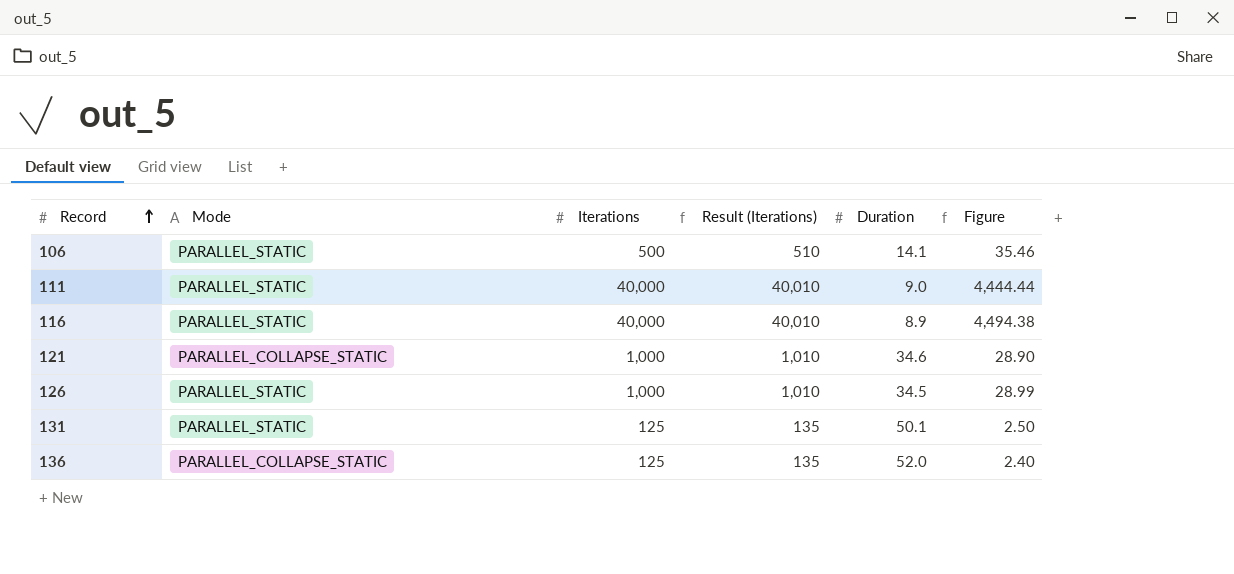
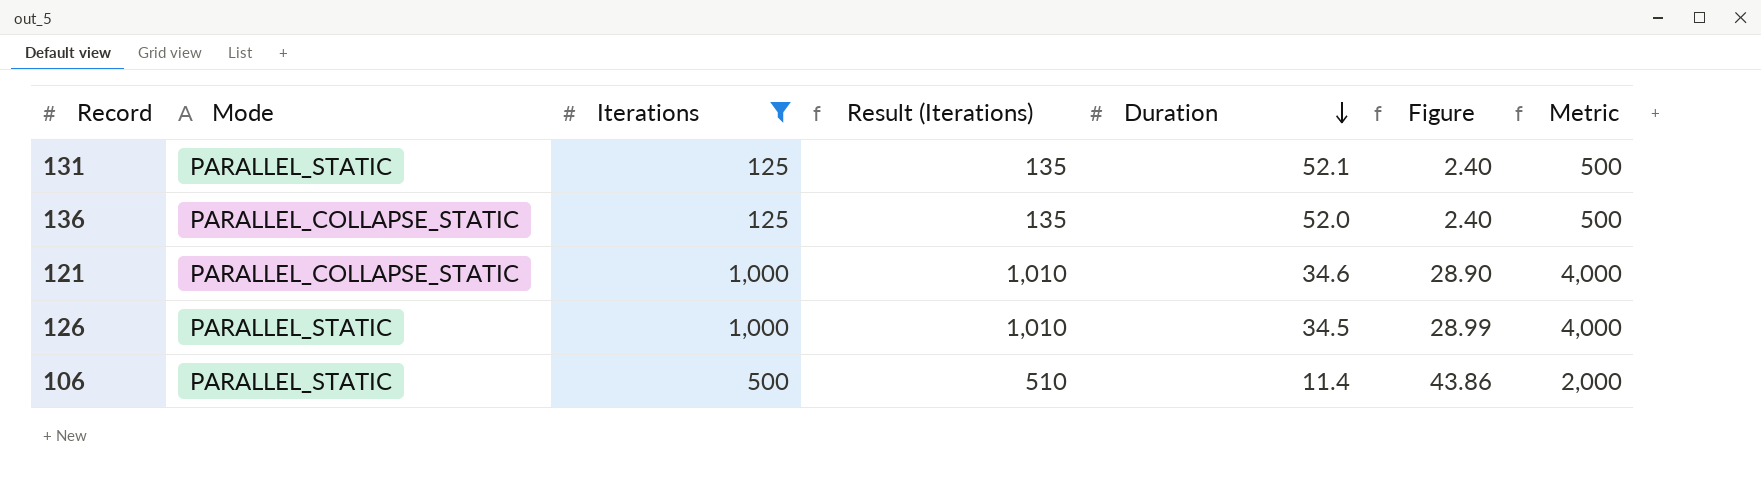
filter: none -> Iterations != 40,000
row order: Record ascending -> Duration descending
column Metric | formula: none -> [Iterations] * 4
131 | Duration: 50.1 -> 52.1
131 | Figure: 2.50 -> 2.40
106 | Duration: 14.1 -> 11.4
106 | Figure: 35.46 -> 43.86

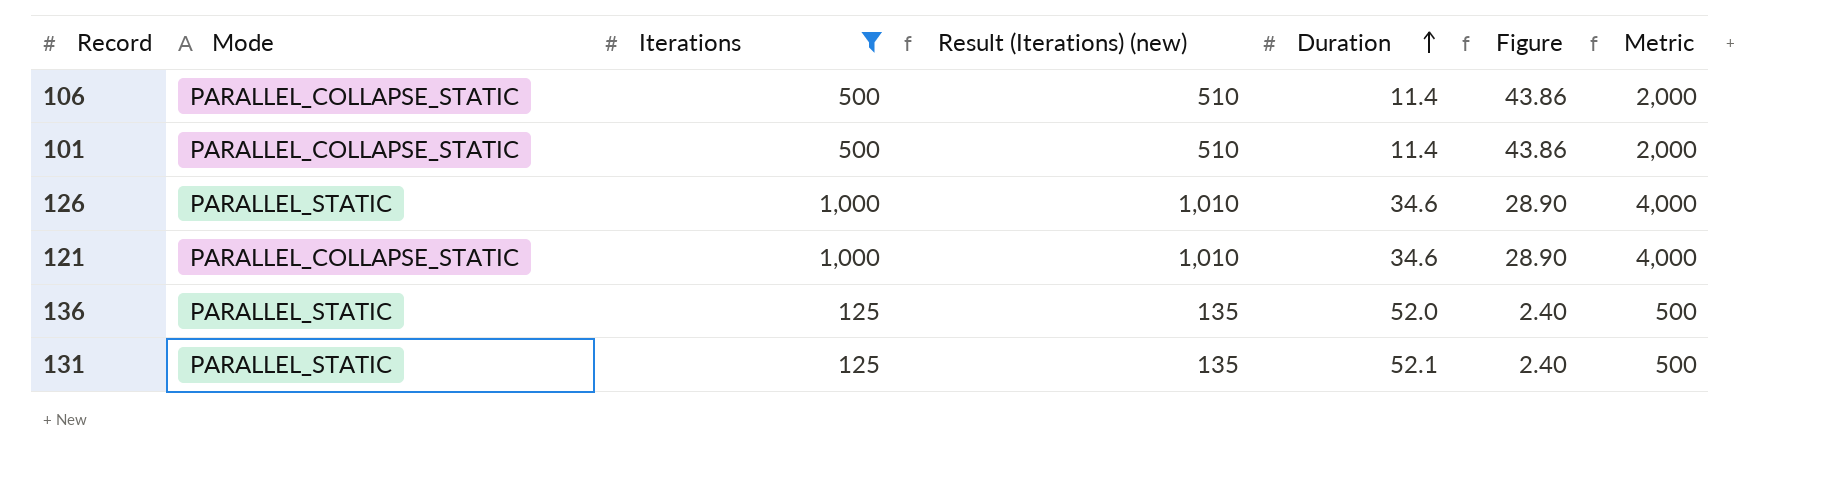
row order: Duration descending -> Duration ascending
column name: Result (Iterations) -> Result (Iterations) (new)
106 | Mode: PARALLEL_STATIC -> PARALLEL_COLLAPSE_STATIC
row 101: none -> PARALLEL_COLLAPSE_STATIC | 500 | 510 | 11.4 | 43.86 | 2,000
126 | Duration: 34.5 -> 34.6
126 | Figure: 28.99 -> 28.90
136 | Mode: PARALLEL_COLLAPSE_STATIC -> PARALLEL_STATIC

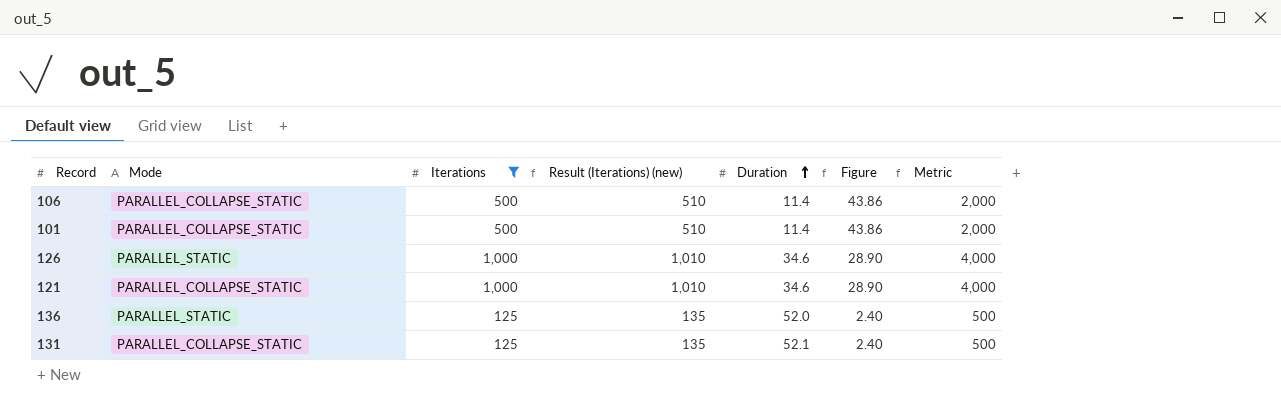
131 | Mode: PARALLEL_STATIC -> PARALLEL_COLLAPSE_STATIC

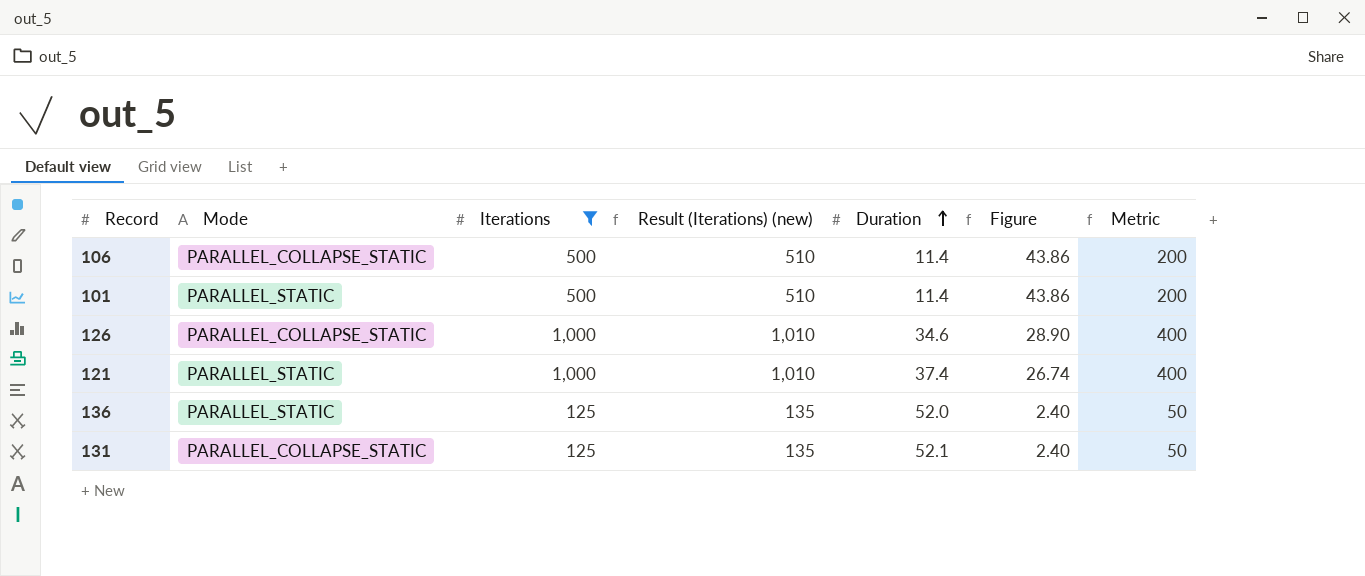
column Metric | formula: [Iterations] * 4 -> [Iterations] * 0.4
101 | Mode: PARALLEL_COLLAPSE_STATIC -> PARALLEL_STATIC
126 | Mode: PARALLEL_STATIC -> PARALLEL_COLLAPSE_STATIC
121 | Mode: PARALLEL_COLLAPSE_STATIC -> PARALLEL_STATIC
121 | Duration: 34.6 -> 37.4
121 | Figure: 28.90 -> 26.74

